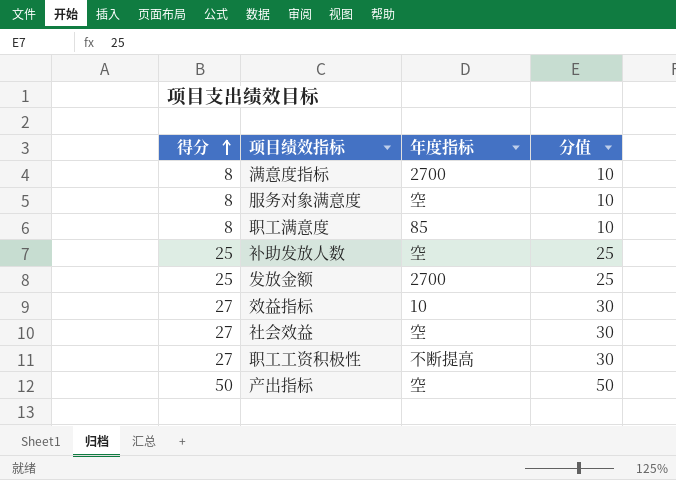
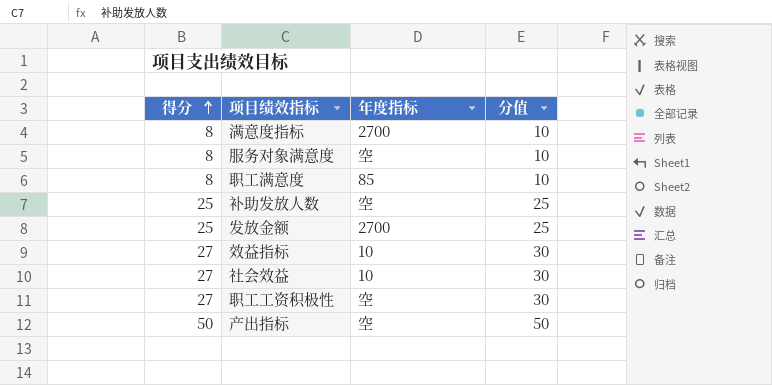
社会效益 | 年度指标: 空 -> 10
职工工资积极性 | 年度指标: 不断提高 -> 空

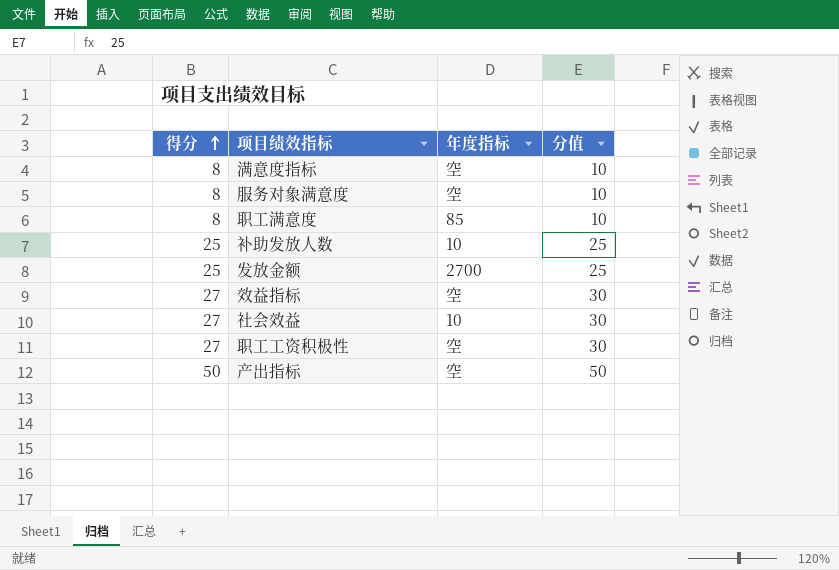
满意度指标 | 年度指标: 2700 -> 空
补助发放人数 | 年度指标: 空 -> 10
效益指标 | 年度指标: 10 -> 空

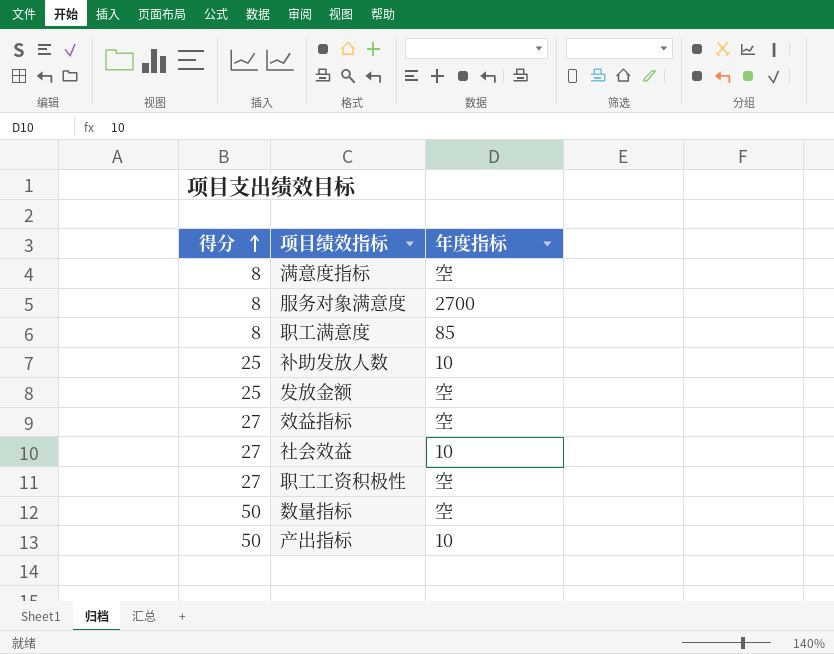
column 分值 | position: 4 -> none
服务对象满意度 | 年度指标: 空 -> 2700
发放金额 | 年度指标: 2700 -> 空
row 数量指标: none -> 50 | 空
产出指标 | 年度指标: 空 -> 10

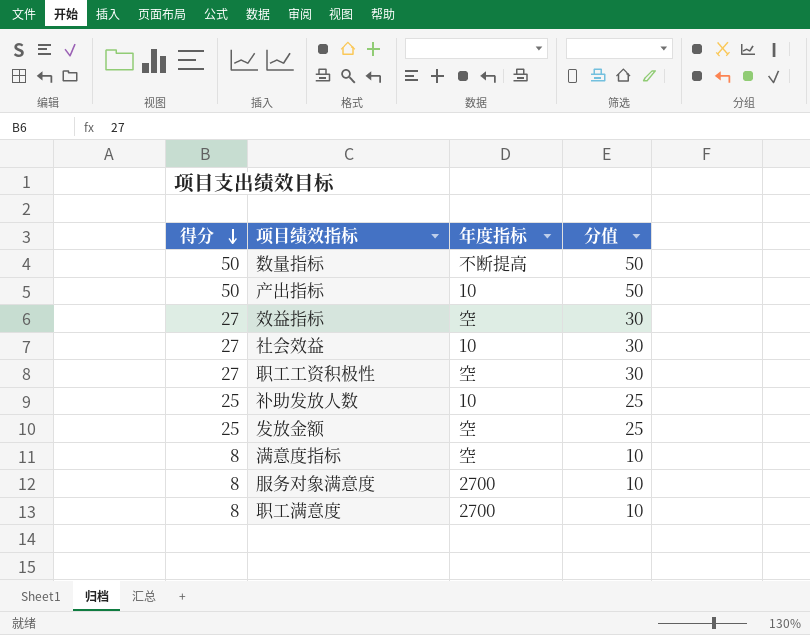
row order: 得分 ascending -> 得分 descending
column 分值 | position: none -> 4
数量指标 | 年度指标: 空 -> 不断提高
职工满意度 | 年度指标: 85 -> 2700

